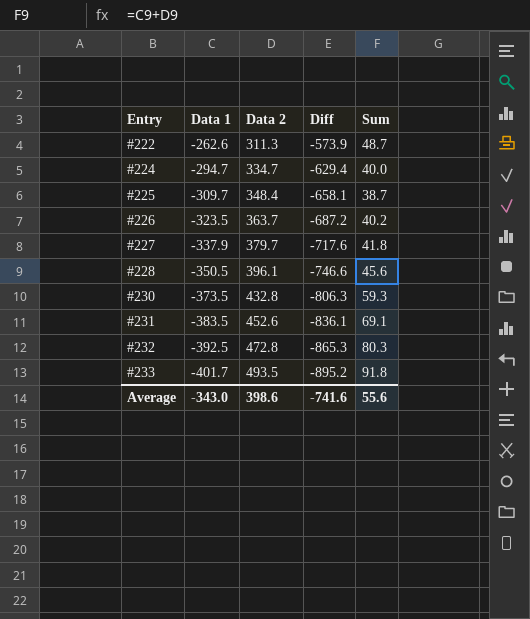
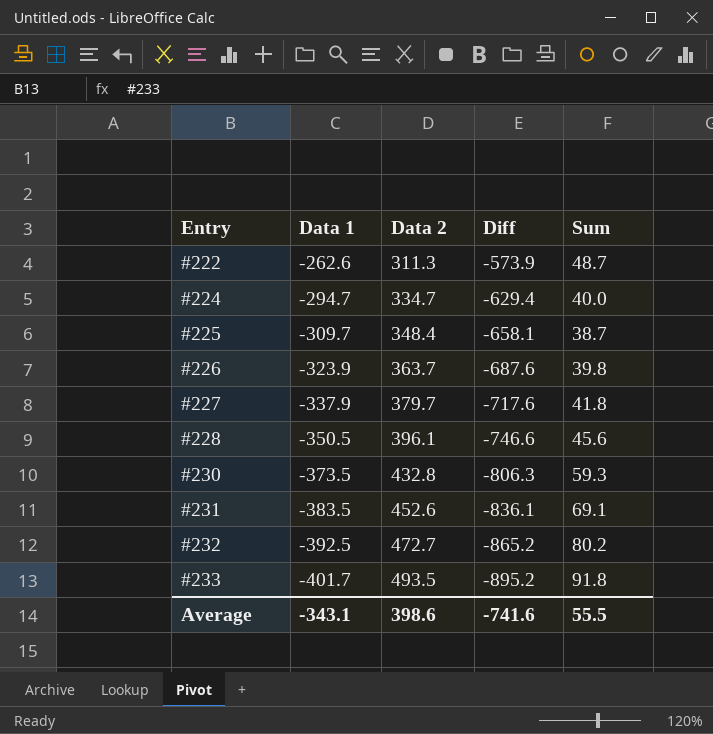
#226 | Data 1: -323.5 -> -323.9
#226 | Diff: -687.2 -> -687.6
#226 | Sum: 40.2 -> 39.8
#232 | Data 2: 472.8 -> 472.7
#232 | Diff: -865.3 -> -865.2
#232 | Sum: 80.3 -> 80.2
Average | Data 1: -343.0 -> -343.1
Average | Sum: 55.6 -> 55.5

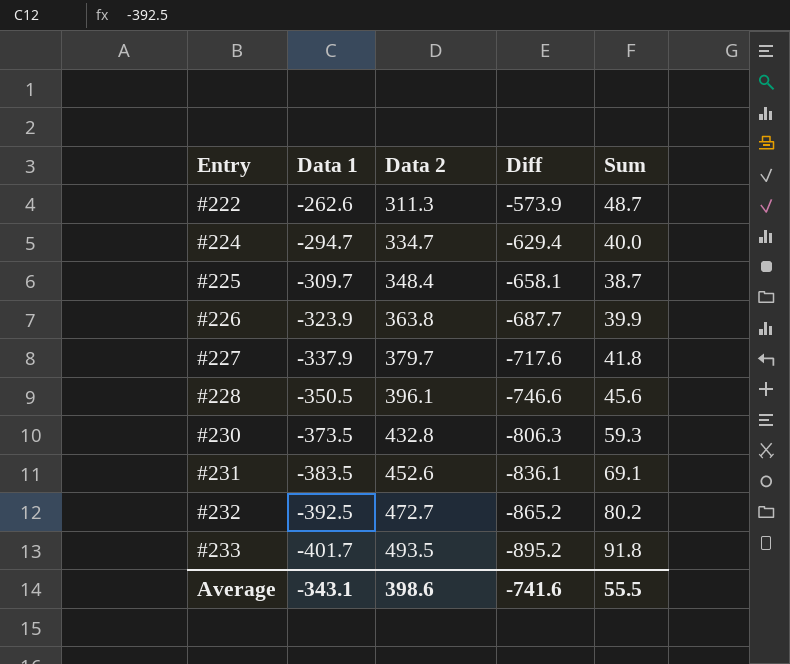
#226 | Data 2: 363.7 -> 363.8
#226 | Diff: -687.6 -> -687.7
#226 | Sum: 39.8 -> 39.9

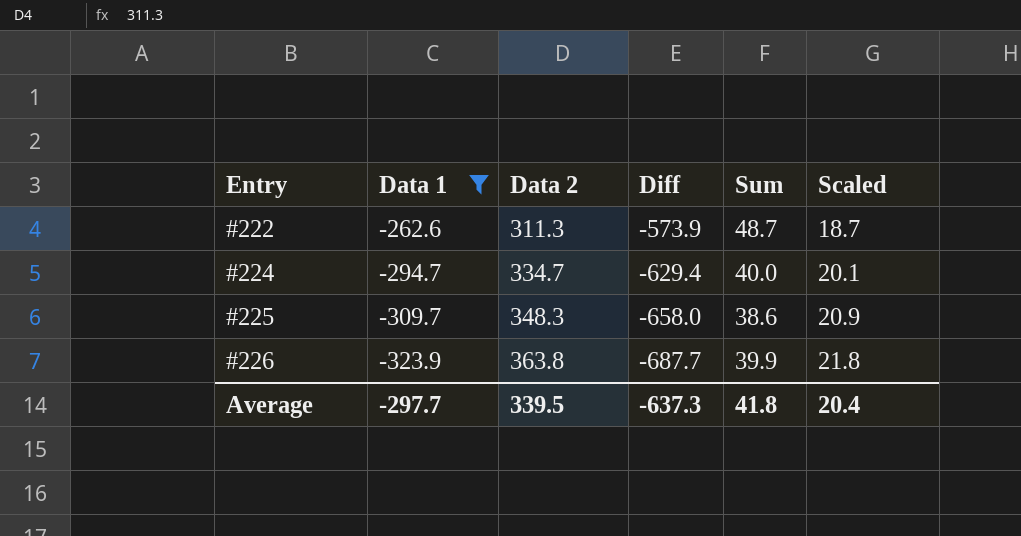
filter: none -> Data 1 >= -323.9
column Scaled | formula: none -> [Data 2] * 0.06
#225 | Data 2: 348.4 -> 348.3
#225 | Diff: -658.1 -> -658.0
#225 | Sum: 38.7 -> 38.6
Average | Data 1: -343.1 -> -297.7
Average | Data 2: 398.6 -> 339.5
Average | Diff: -741.6 -> -637.3
Average | Sum: 55.5 -> 41.8

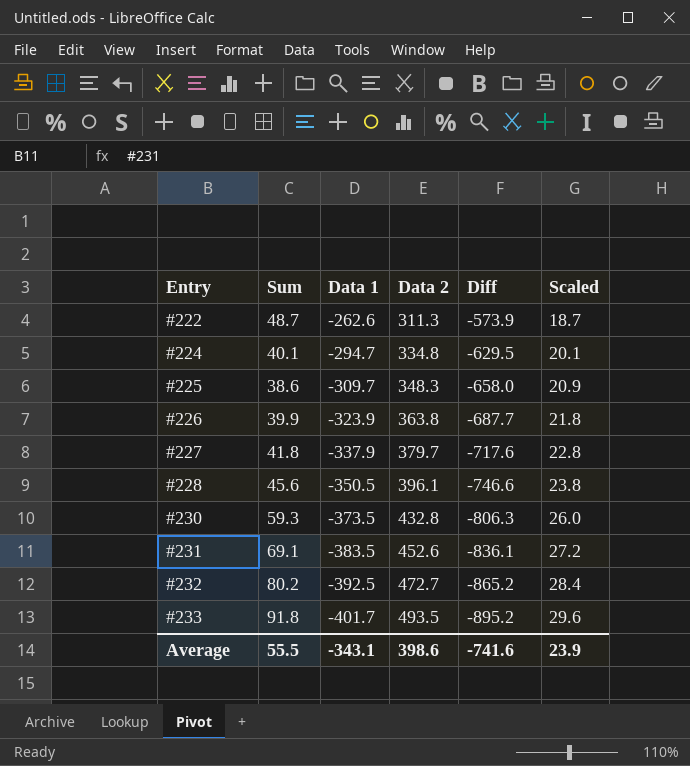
filter: Data 1 >= -323.9 -> none
column Sum | position: 5 -> 2
#224 | Sum: 40.0 -> 40.1
#224 | Data 2: 334.7 -> 334.8
#224 | Diff: -629.4 -> -629.5
Average | Sum: 41.8 -> 55.5
Average | Data 1: -297.7 -> -343.1
Average | Data 2: 339.5 -> 398.6
Average | Diff: -637.3 -> -741.6
Average | Scaled: 20.4 -> 23.9

